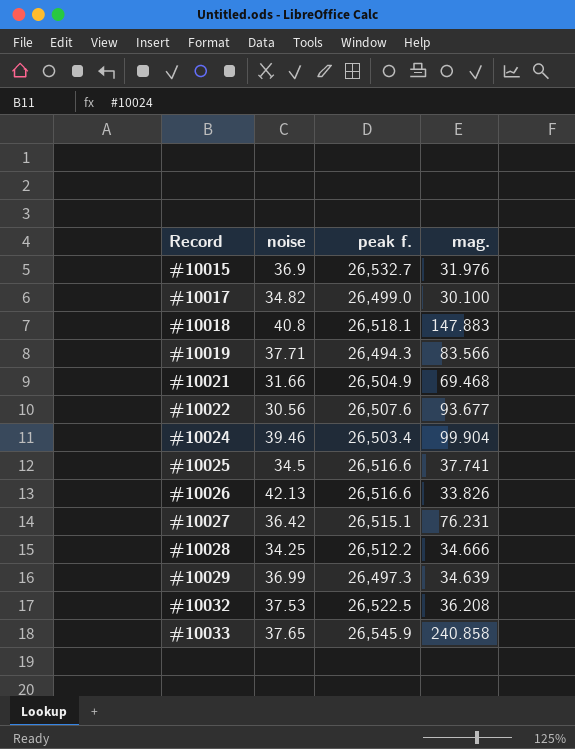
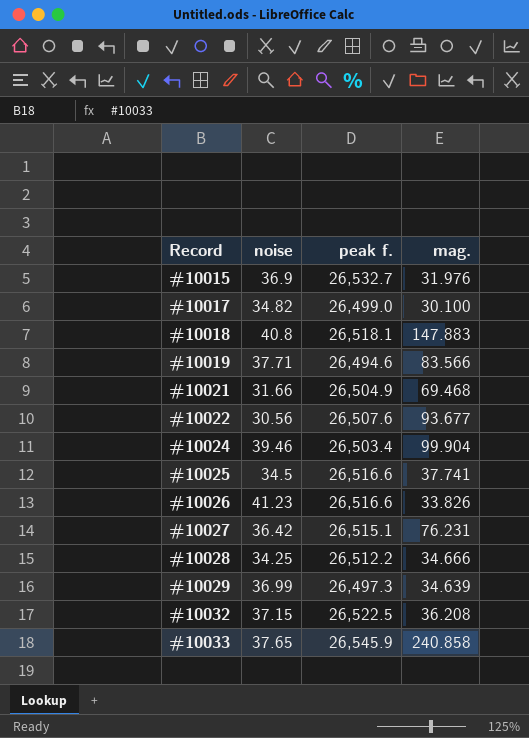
#10019 | peak f.: 26,494.3 -> 26,494.6
#10026 | noise: 42.13 -> 41.23
#10032 | noise: 37.53 -> 37.15

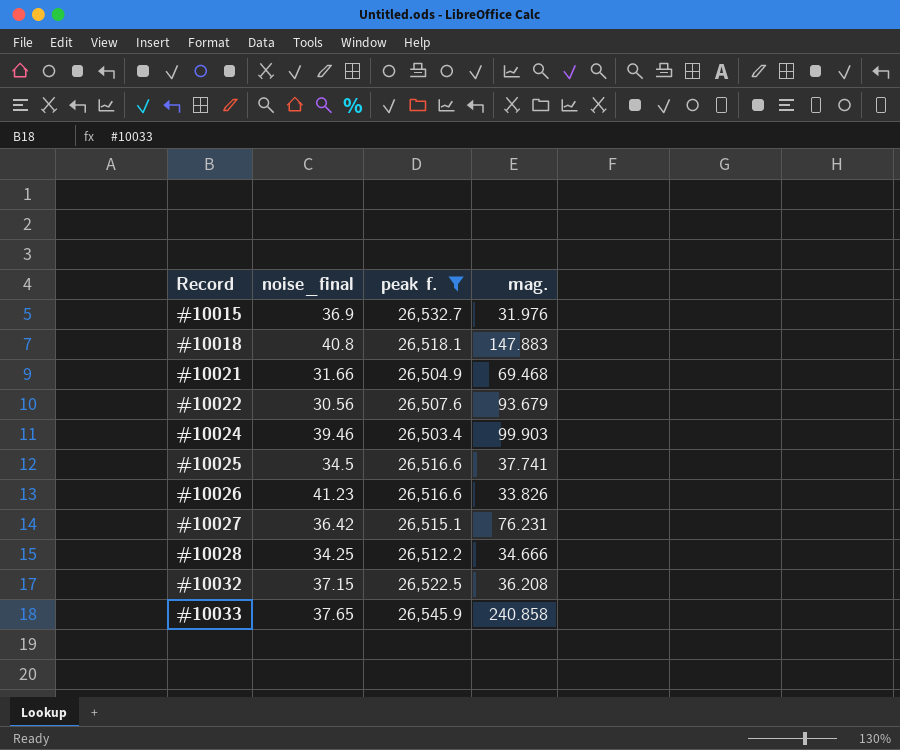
filter: none -> peak f. >= 26,503.4
column name: noise -> noise_final
#10022 | mag.: 93.677 -> 93.679
#10024 | mag.: 99.904 -> 99.903

